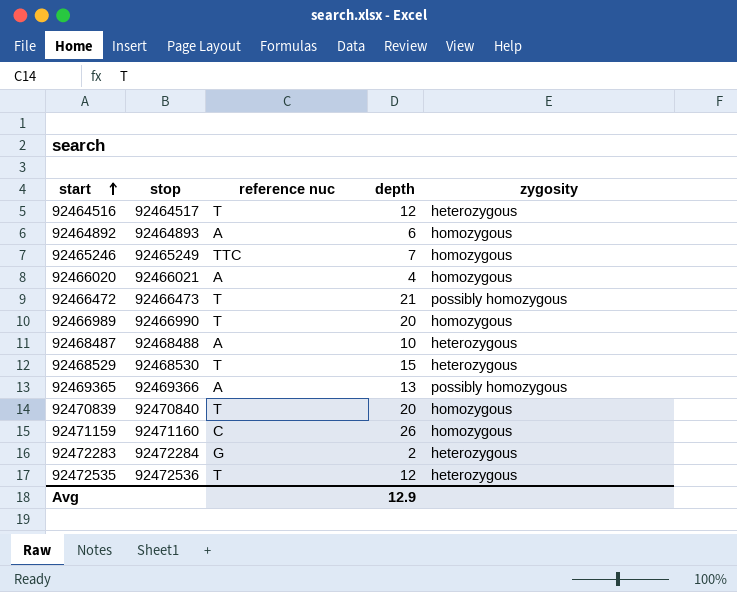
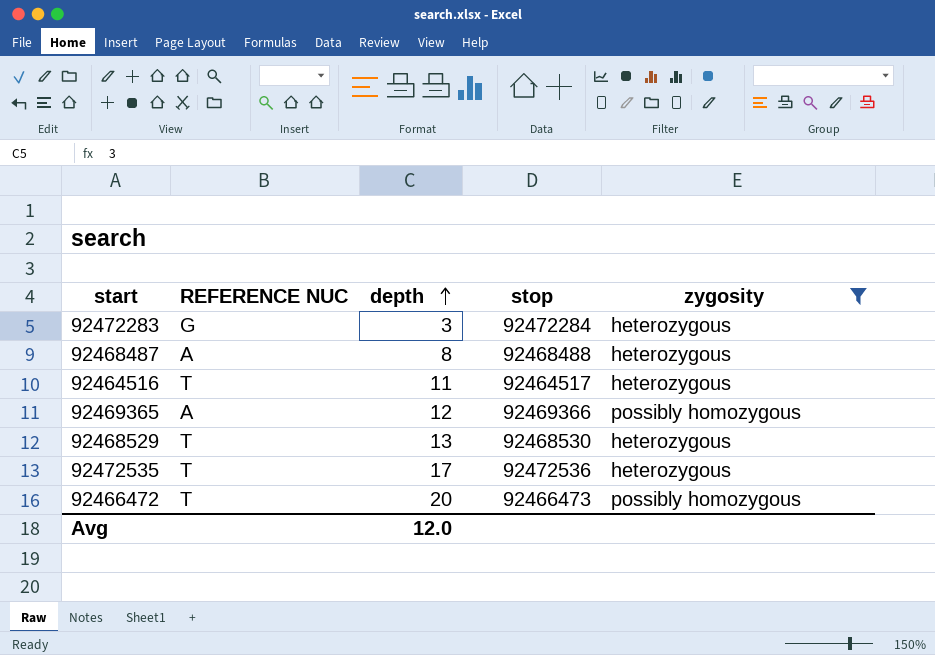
filter: none -> zygosity != homozygous
row order: start ascending -> depth ascending
column name: reference nuc -> REFERENCE NUC
column stop | position: 2 -> 4
92472283 | depth: 2 -> 3
92468487 | depth: 10 -> 8
92464516 | depth: 12 -> 11
92469365 | depth: 13 -> 12
92468529 | depth: 15 -> 13
92472535 | depth: 12 -> 17
92466472 | depth: 21 -> 20
Avg | depth: 12.9 -> 12.0

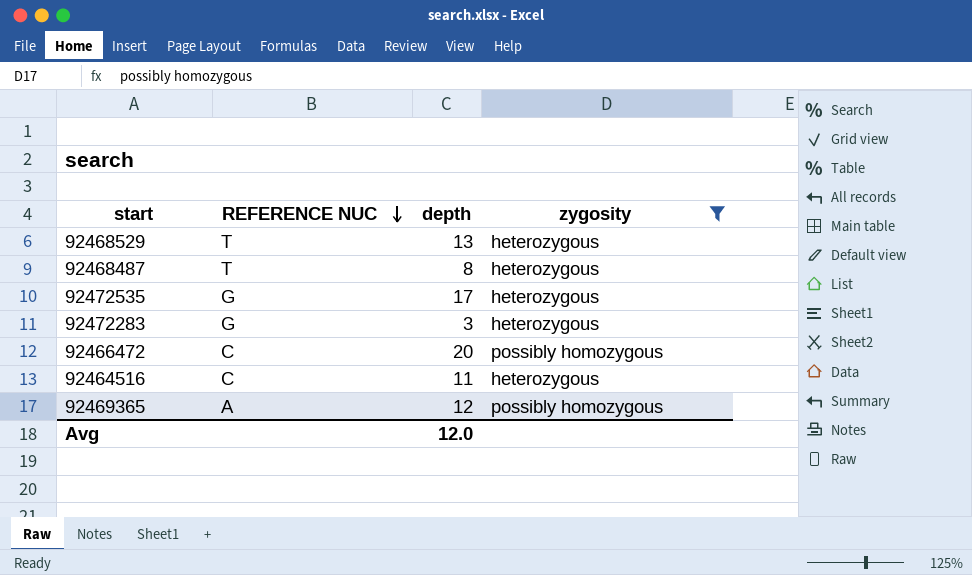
row order: depth ascending -> REFERENCE NUC descending
column stop | position: 4 -> none
92468487 | REFERENCE NUC: A -> T
92472535 | REFERENCE NUC: T -> G
92466472 | REFERENCE NUC: T -> C
92464516 | REFERENCE NUC: T -> C

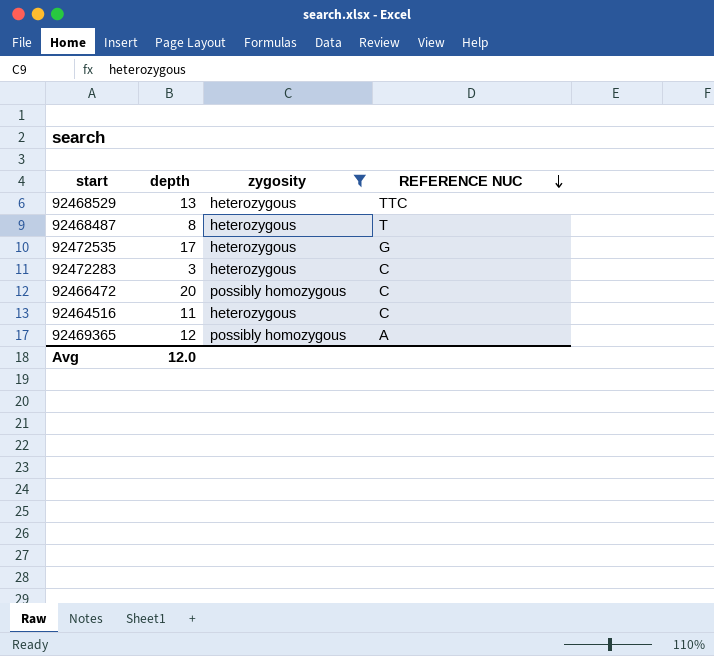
column REFERENCE NUC | position: 2 -> 4
92468529 | REFERENCE NUC: T -> TTC
92472283 | REFERENCE NUC: G -> C

